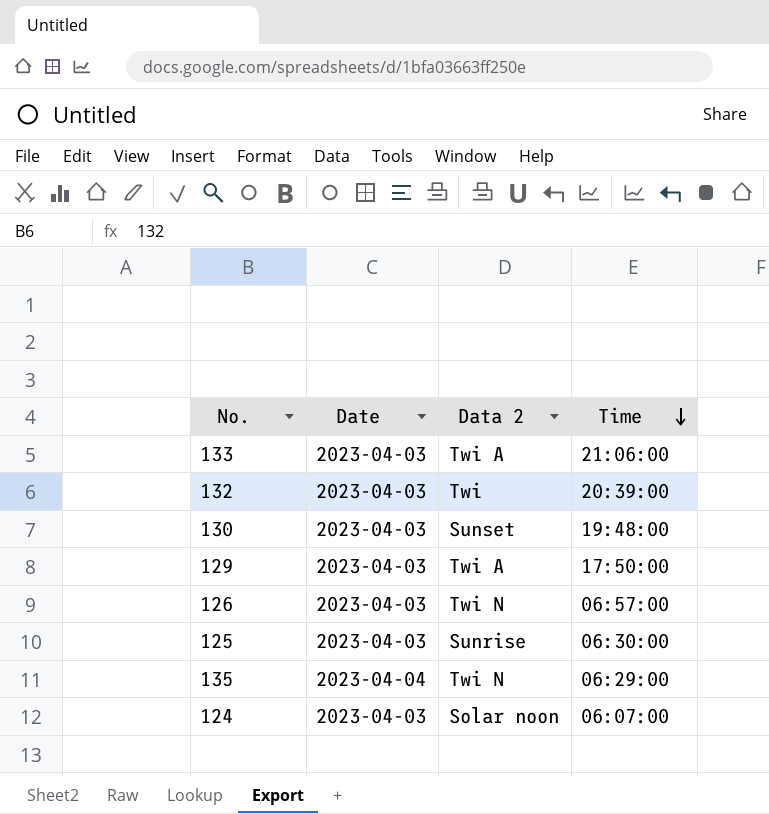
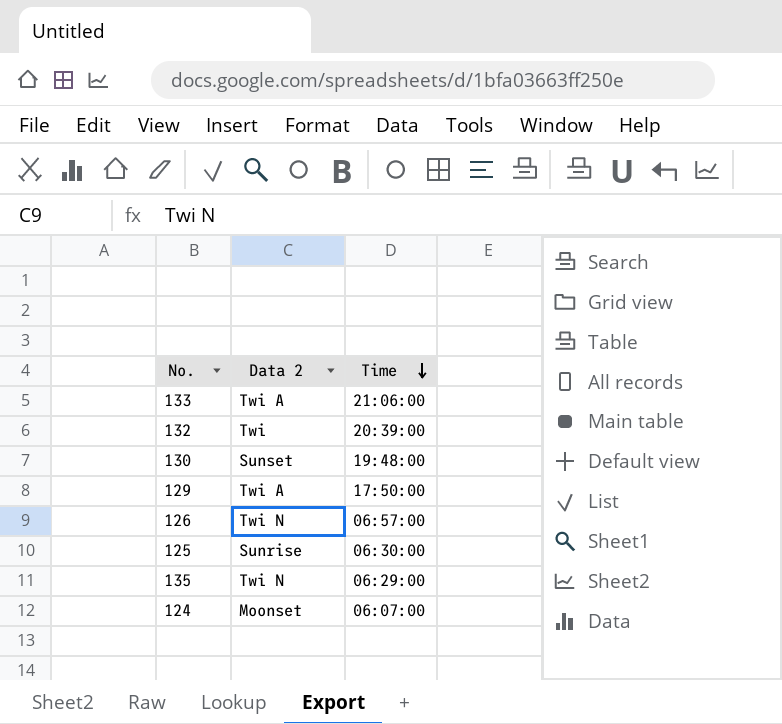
column Date | position: 2 -> none
124 | Data 2: Solar noon -> Moonset

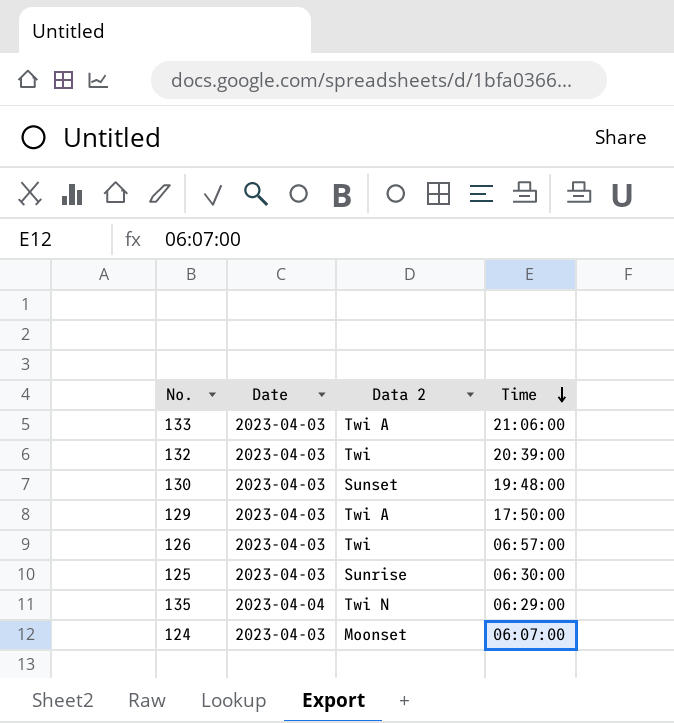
column Date | position: none -> 2
126 | Data 2: Twi N -> Twi

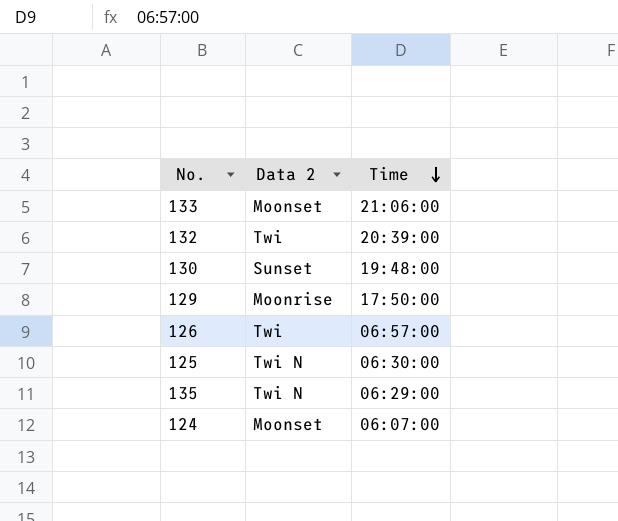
column Date | position: 2 -> none
133 | Data 2: Twi A -> Moonset
129 | Data 2: Twi A -> Moonrise
125 | Data 2: Sunrise -> Twi N

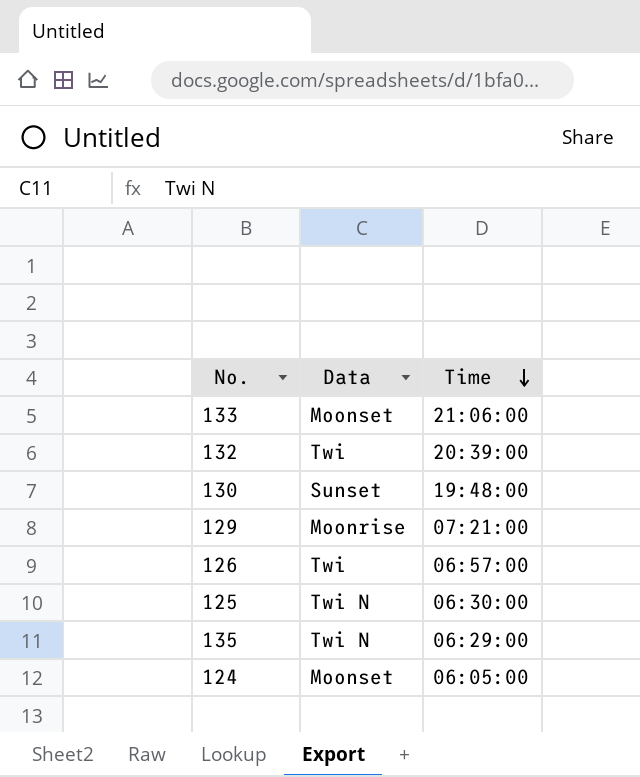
column name: Data 2 -> Data
129 | Time: 17:50:00 -> 07:21:00
124 | Time: 06:07:00 -> 06:05:00

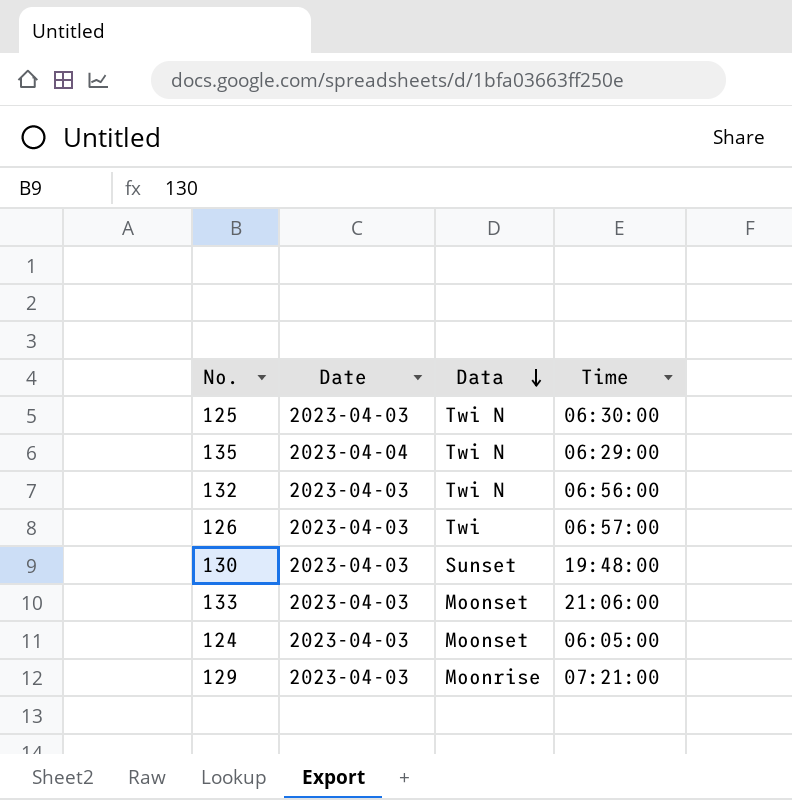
row order: Time descending -> Data descending
column Date | position: none -> 2
132 | Data: Twi -> Twi N
132 | Time: 20:39:00 -> 06:56:00

